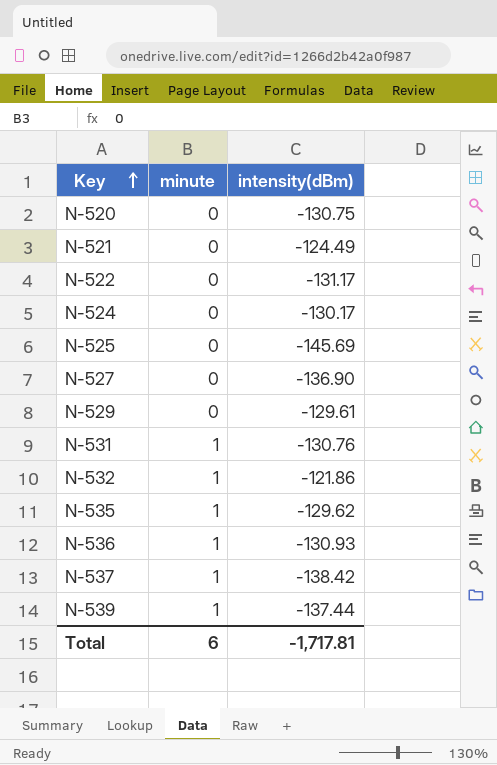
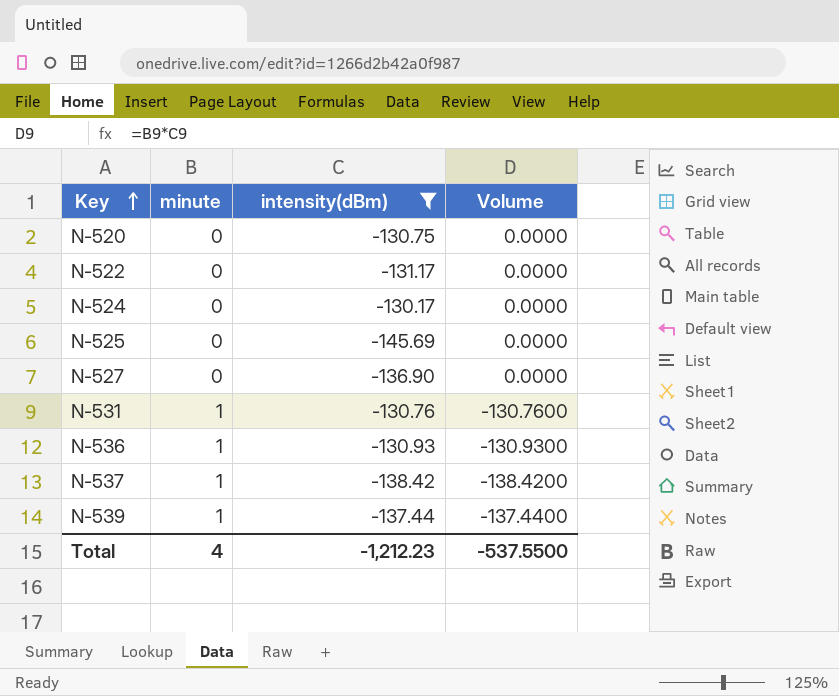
filter: none -> intensity(dBm) <= -130.17
column Volume | formula: none -> [minute] * [intensity(dBm)]
Total | minute: 6 -> 4
Total | intensity(dBm): -1,717.81 -> -1,212.23

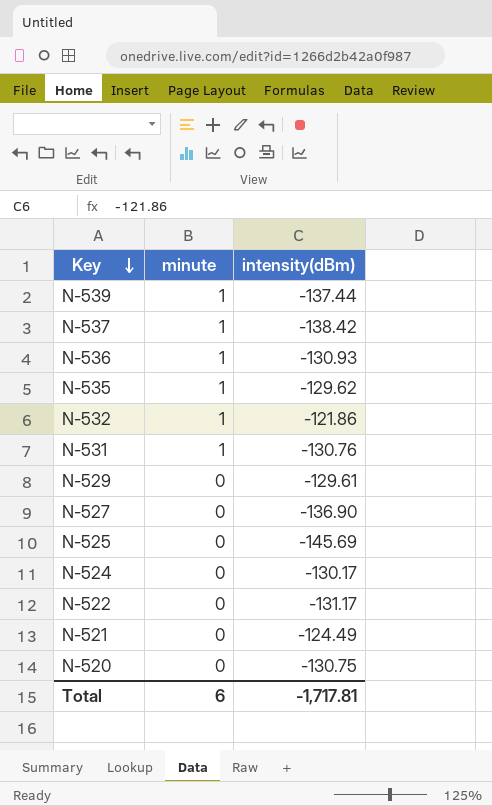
filter: intensity(dBm) <= -130.17 -> none
row order: Key ascending -> Key descending
column Volume | formula: [minute] * [intensity(dBm)] -> none
Total | minute: 4 -> 6
Total | intensity(dBm): -1,212.23 -> -1,717.81

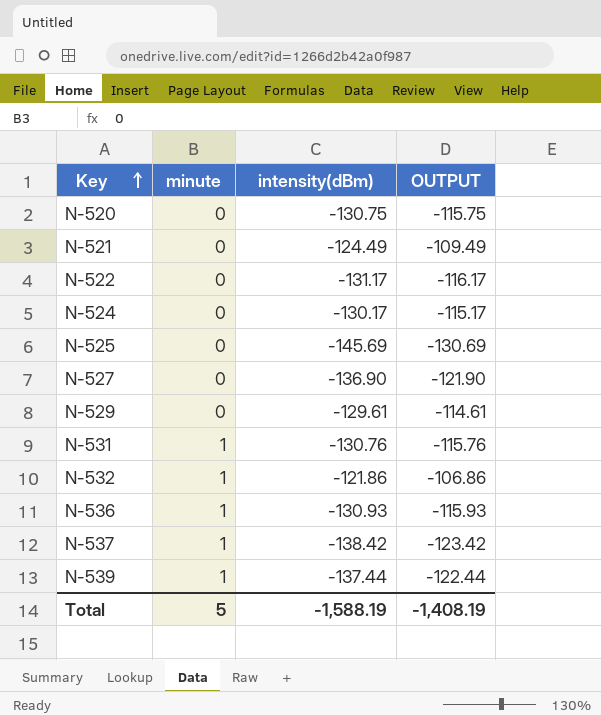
row order: Key descending -> Key ascending
column OUTPUT | formula: none -> [intensity(dBm)] + 15
row N-535: 1 | -129.62 -> none
Total | minute: 6 -> 5
Total | intensity(dBm): -1,717.81 -> -1,588.19

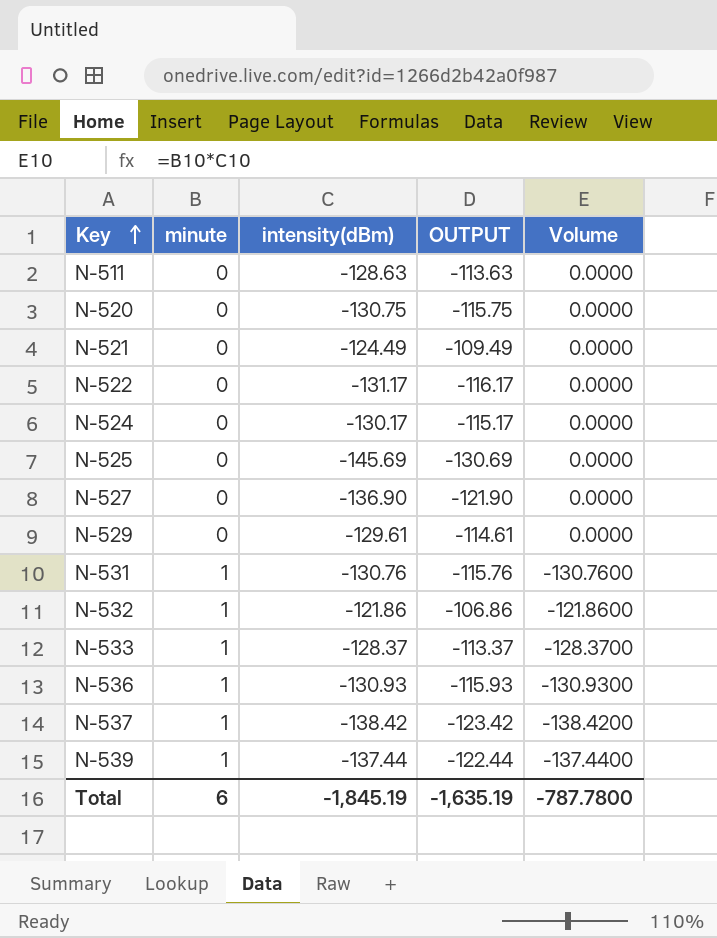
column Volume | formula: none -> [minute] * [intensity(dBm)]
row N-511: none -> 0 | -128.63 | -113.63 | 0.0000
row N-533: none -> 1 | -128.37 | -113.37 | -128.3700
Total | minute: 5 -> 6
Total | intensity(dBm): -1,588.19 -> -1,845.19
Total | OUTPUT: -1,408.19 -> -1,635.19

